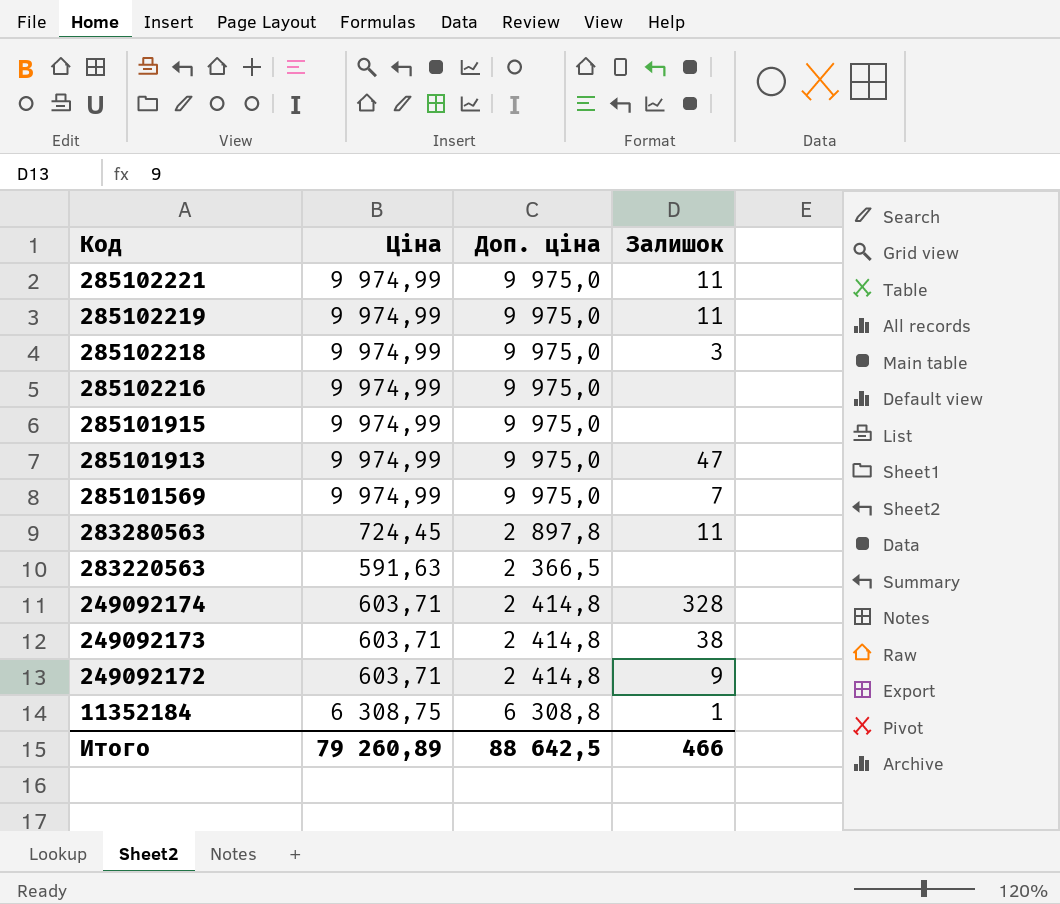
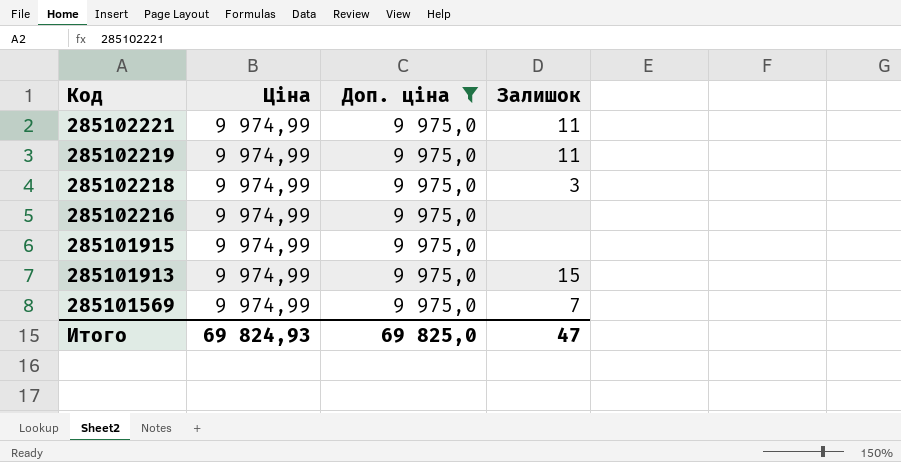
filter: none -> Доп. ціна = 9 975,0
285101913 | Залишок: 47 -> 15
Итого | Ціна: 79 260,89 -> 69 824,93
Итого | Доп. ціна: 88 642,5 -> 69 825,0
Итого | Залишок: 466 -> 47

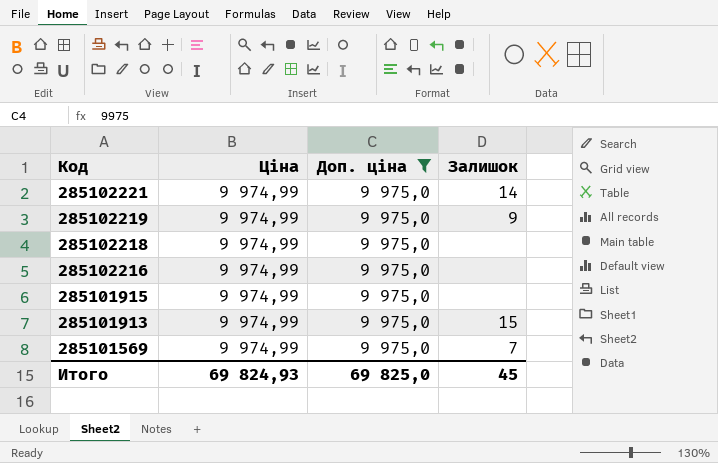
285102221 | Залишок: 11 -> 14
285102219 | Залишок: 11 -> 9
285102218 | Залишок: 3 -> none
Итого | Залишок: 47 -> 45

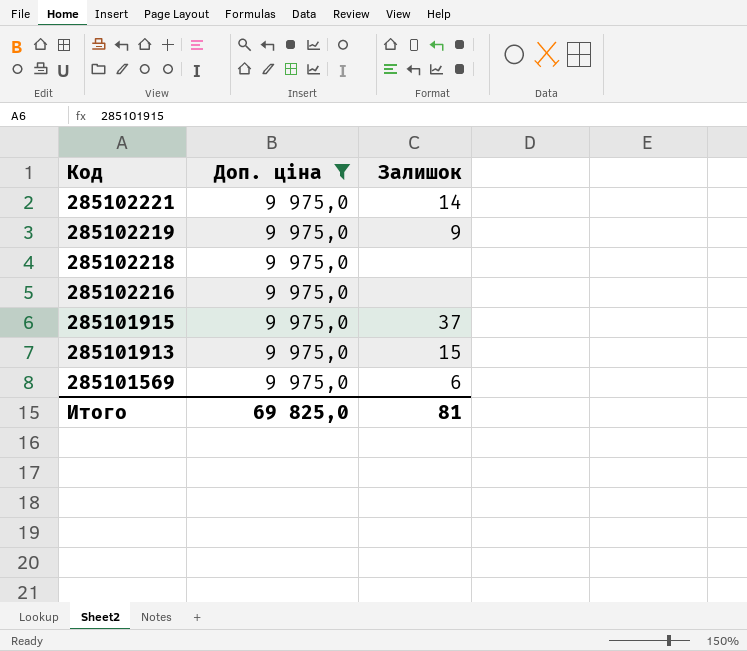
column Ціна | position: 2 -> none
285101915 | Залишок: none -> 37
285101569 | Залишок: 7 -> 6
Итого | Залишок: 45 -> 81

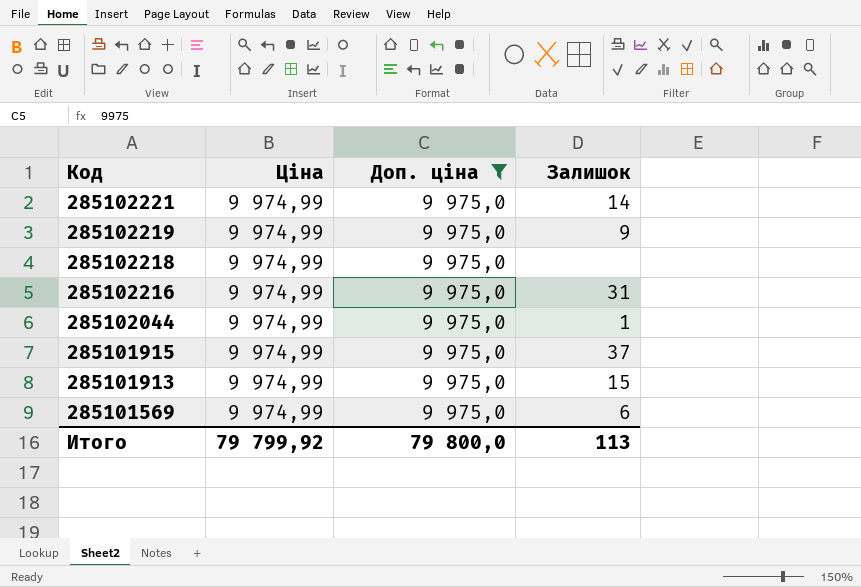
column Ціна | position: none -> 2
285102216 | Залишок: none -> 31
row 285102044: none -> 9 974,99 | 9 975,0 | 1
Итого | Доп. ціна: 69 825,0 -> 79 800,0
Итого | Залишок: 81 -> 113

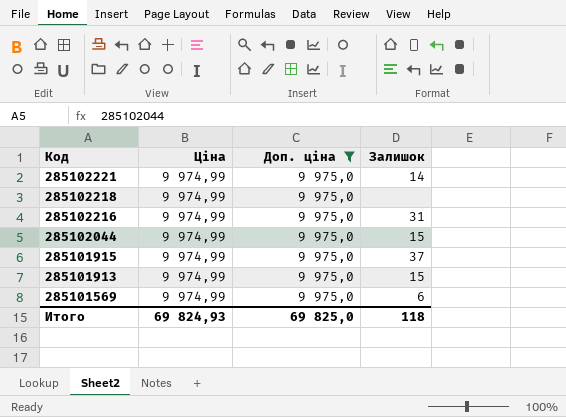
row 285102219: 9 974,99 | 9 975,0 | 9 -> none
285102044 | Залишок: 1 -> 15
Итого | Ціна: 79 799,92 -> 69 824,93
Итого | Доп. ціна: 79 800,0 -> 69 825,0
Итого | Залишок: 113 -> 118

